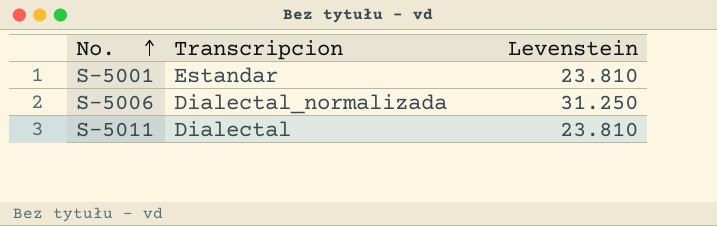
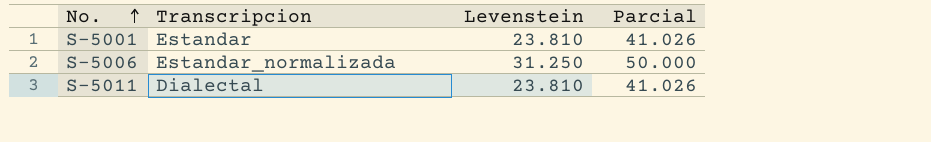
column Parcial | position: none -> 4
S-5006 | Transcripcion: Dialectal_normalizada -> Estandar_normalizada

